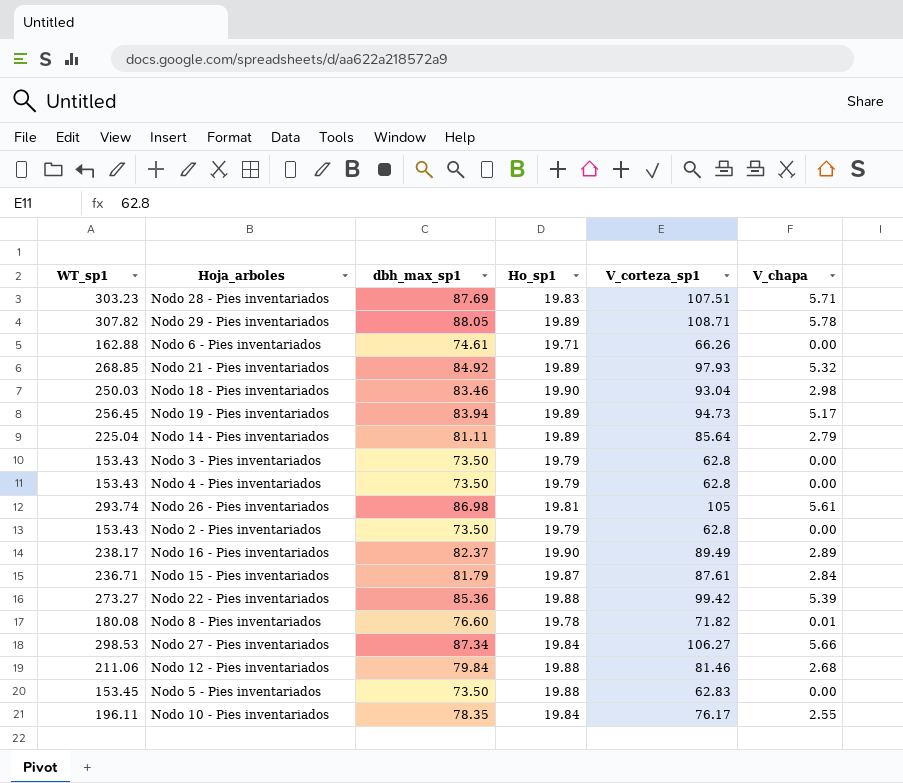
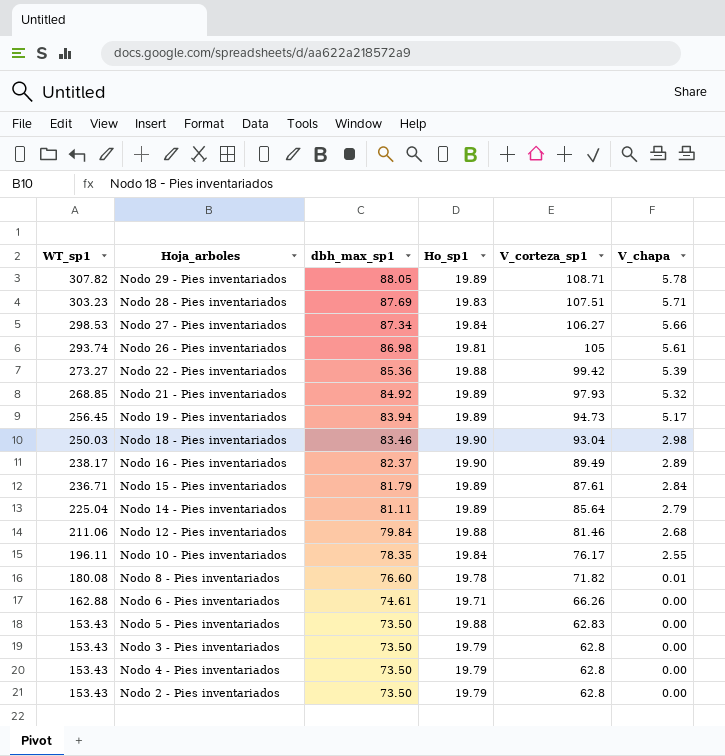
row order: none -> WT_sp1 descending
Nodo 15 - Pies inventariados | Ho_sp1: 19.87 -> 19.89
Nodo 5 - Pies inventariados | WT_sp1: 153.45 -> 153.43

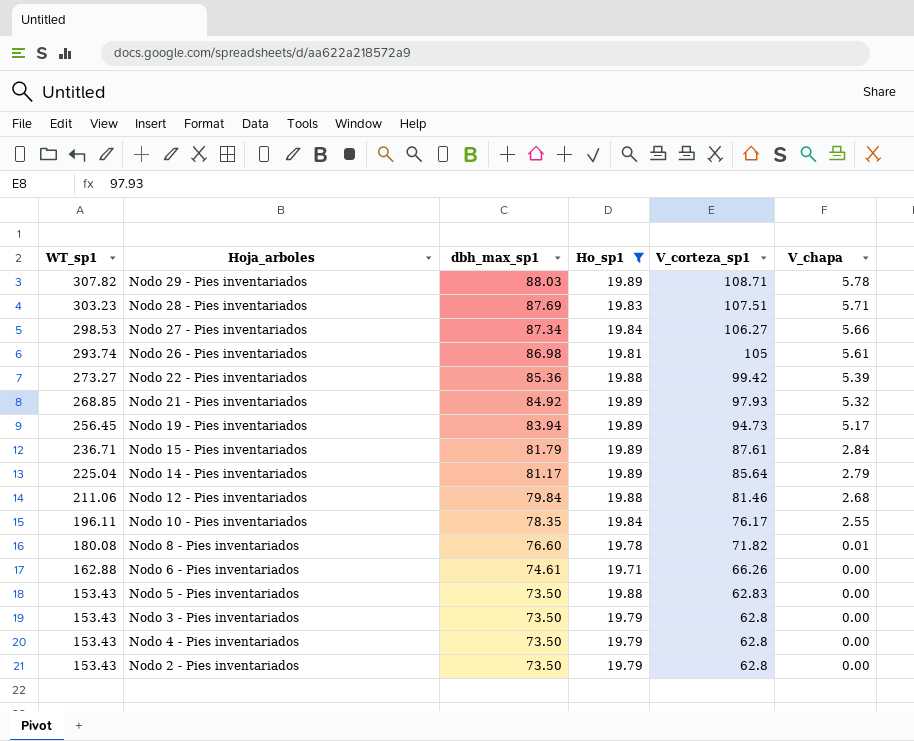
filter: none -> Ho_sp1 != 19.90
Nodo 29 - Pies inventariados | dbh_max_sp1: 88.05 -> 88.03
Nodo 14 - Pies inventariados | dbh_max_sp1: 81.11 -> 81.17

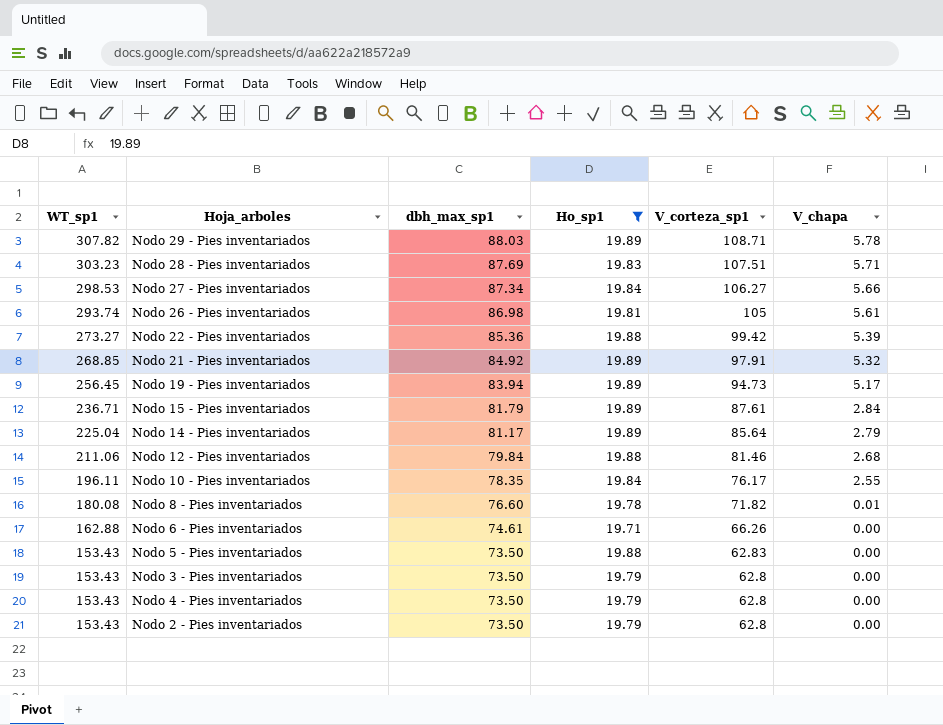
Nodo 21 - Pies inventariados | V_corteza_sp1: 97.93 -> 97.91

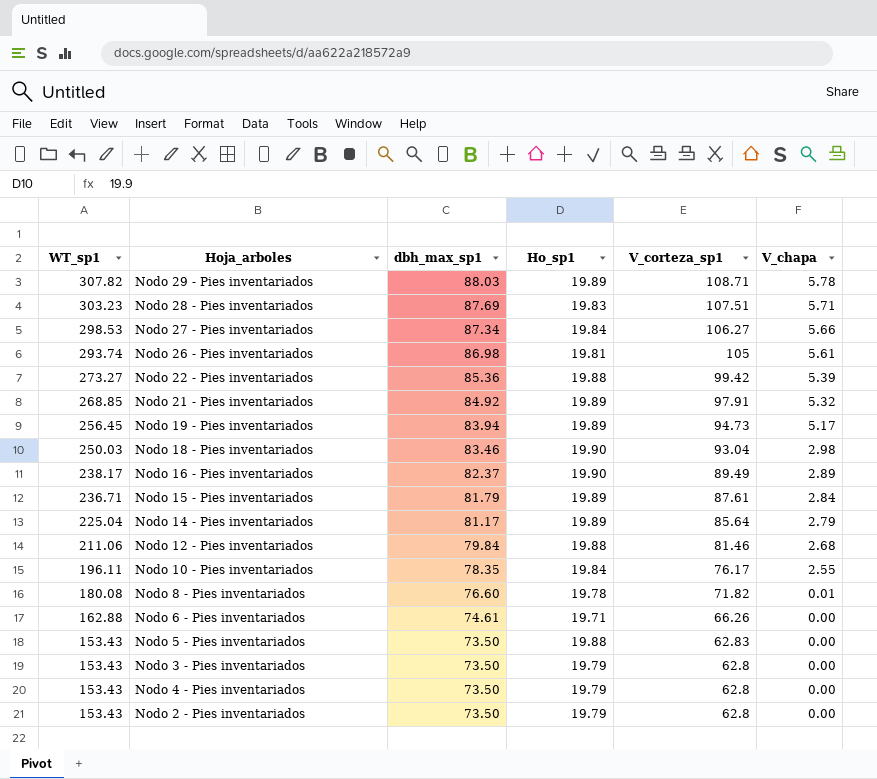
filter: Ho_sp1 != 19.90 -> none

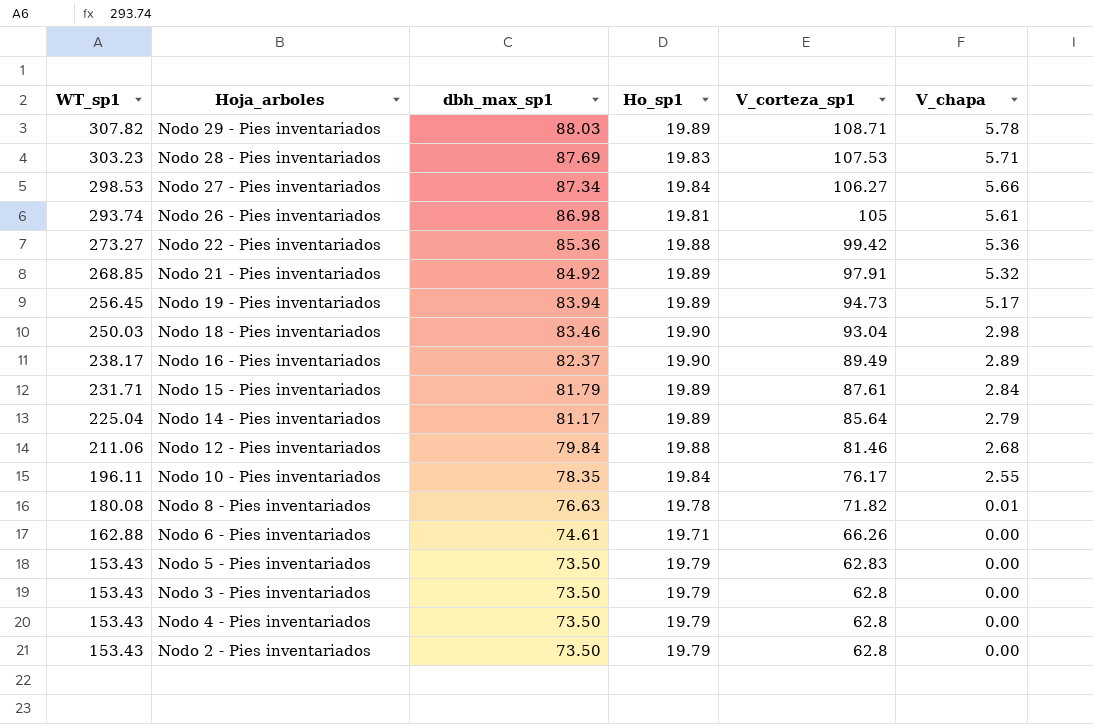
Nodo 28 - Pies inventariados | V_corteza_sp1: 107.51 -> 107.53
Nodo 22 - Pies inventariados | V_chapa: 5.39 -> 5.36
Nodo 15 - Pies inventariados | WT_sp1: 236.71 -> 231.71
Nodo 8 - Pies inventariados | dbh_max_sp1: 76.60 -> 76.63
Nodo 5 - Pies inventariados | Ho_sp1: 19.88 -> 19.79

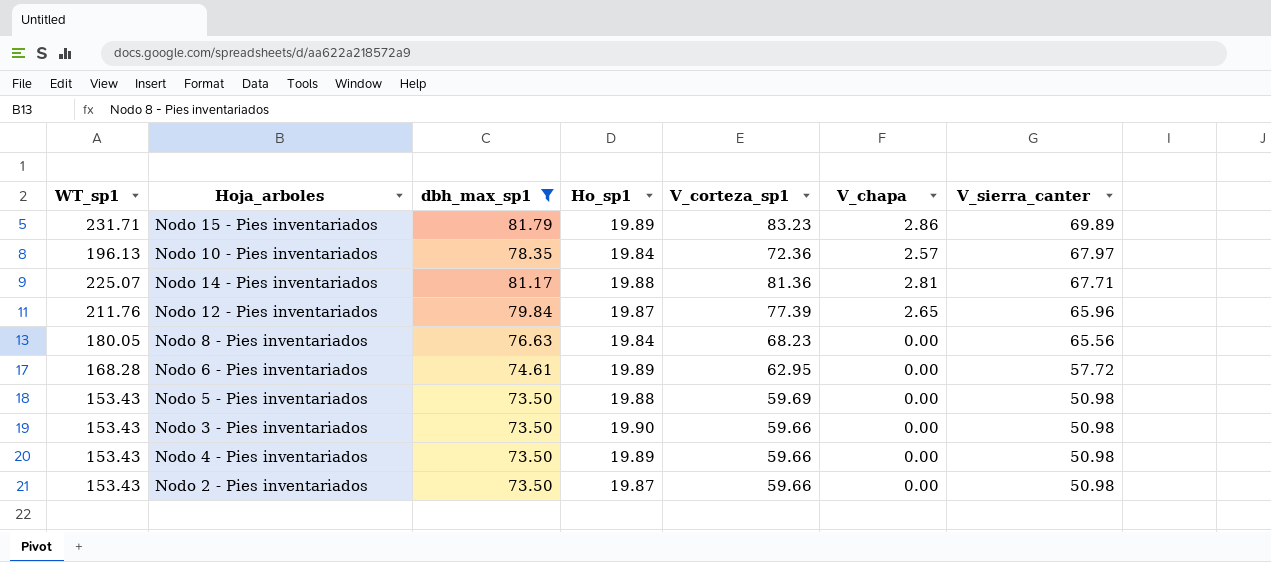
filter: none -> dbh_max_sp1 <= 81.79
row order: WT_sp1 descending -> V_sierra_canter descending
column V_sierra_canter | position: none -> 7
Nodo 15 - Pies inventariados | V_corteza_sp1: 87.61 -> 83.23
Nodo 15 - Pies inventariados | V_chapa: 2.84 -> 2.86
Nodo 10 - Pies inventariados | WT_sp1: 196.11 -> 196.13
Nodo 10 - Pies inventariados | V_corteza_sp1: 76.17 -> 72.36
Nodo 10 - Pies inventariados | V_chapa: 2.55 -> 2.57
Nodo 14 - Pies inventariados | WT_sp1: 225.04 -> 225.07
Nodo 14 - Pies inventariados | Ho_sp1: 19.89 -> 19.88
Nodo 14 - Pies inventariados | V_corteza_sp1: 85.64 -> 81.36
Nodo 14 - Pies inventariados | V_chapa: 2.79 -> 2.81
Nodo 12 - Pies inventariados | WT_sp1: 211.06 -> 211.76
Nodo 12 - Pies inventariados | Ho_sp1: 19.88 -> 19.87
Nodo 12 - Pies inventariados | V_corteza_sp1: 81.46 -> 77.39
Nodo 12 - Pies inventariados | V_chapa: 2.68 -> 2.65
Nodo 8 - Pies inventariados | WT_sp1: 180.08 -> 180.05
Nodo 8 - Pies inventariados | Ho_sp1: 19.78 -> 19.84
Nodo 8 - Pies inventariados | V_corteza_sp1: 71.82 -> 68.23
Nodo 8 - Pies inventariados | V_chapa: 0.01 -> 0.00
Nodo 6 - Pies inventariados | WT_sp1: 162.88 -> 168.28
Nodo 6 - Pies inventariados | Ho_sp1: 19.71 -> 19.89
Nodo 6 - Pies inventariados | V_corteza_sp1: 66.26 -> 62.95
Nodo 5 - Pies inventariados | Ho_sp1: 19.79 -> 19.88
Nodo 5 - Pies inventariados | V_corteza_sp1: 62.83 -> 59.69
Nodo 3 - Pies inventariados | Ho_sp1: 19.79 -> 19.90
Nodo 3 - Pies inventariados | V_corteza_sp1: 62.8 -> 59.66
Nodo 4 - Pies inventariados | Ho_sp1: 19.79 -> 19.89
Nodo 4 - Pies inventariados | V_corteza_sp1: 62.8 -> 59.66
Nodo 2 - Pies inventariados | Ho_sp1: 19.79 -> 19.87
Nodo 2 - Pies inventariados | V_corteza_sp1: 62.8 -> 59.66

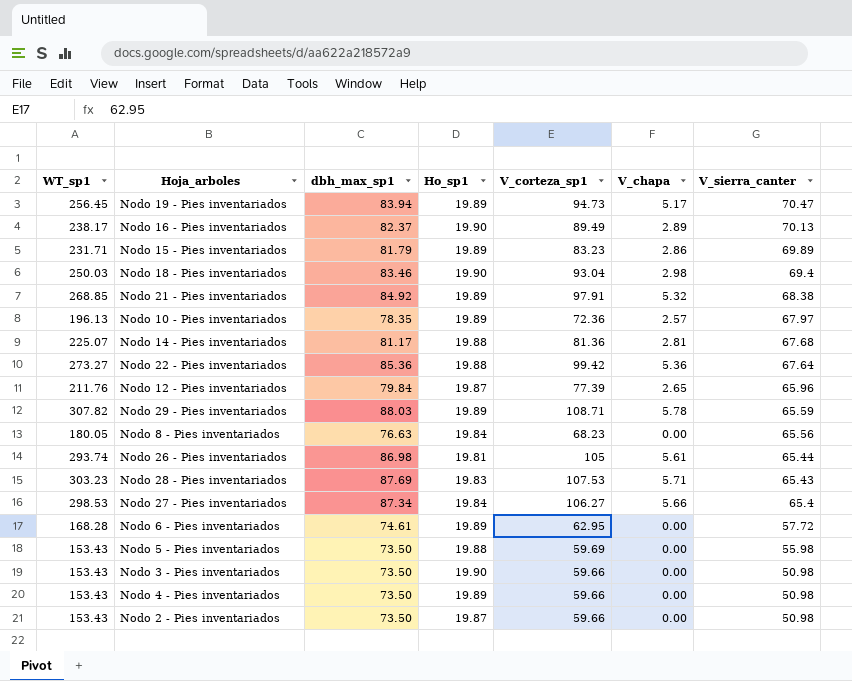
filter: dbh_max_sp1 <= 81.79 -> none
Nodo 10 - Pies inventariados | Ho_sp1: 19.84 -> 19.89
Nodo 14 - Pies inventariados | V_sierra_canter: 67.71 -> 67.68
Nodo 5 - Pies inventariados | V_sierra_canter: 50.98 -> 55.98

